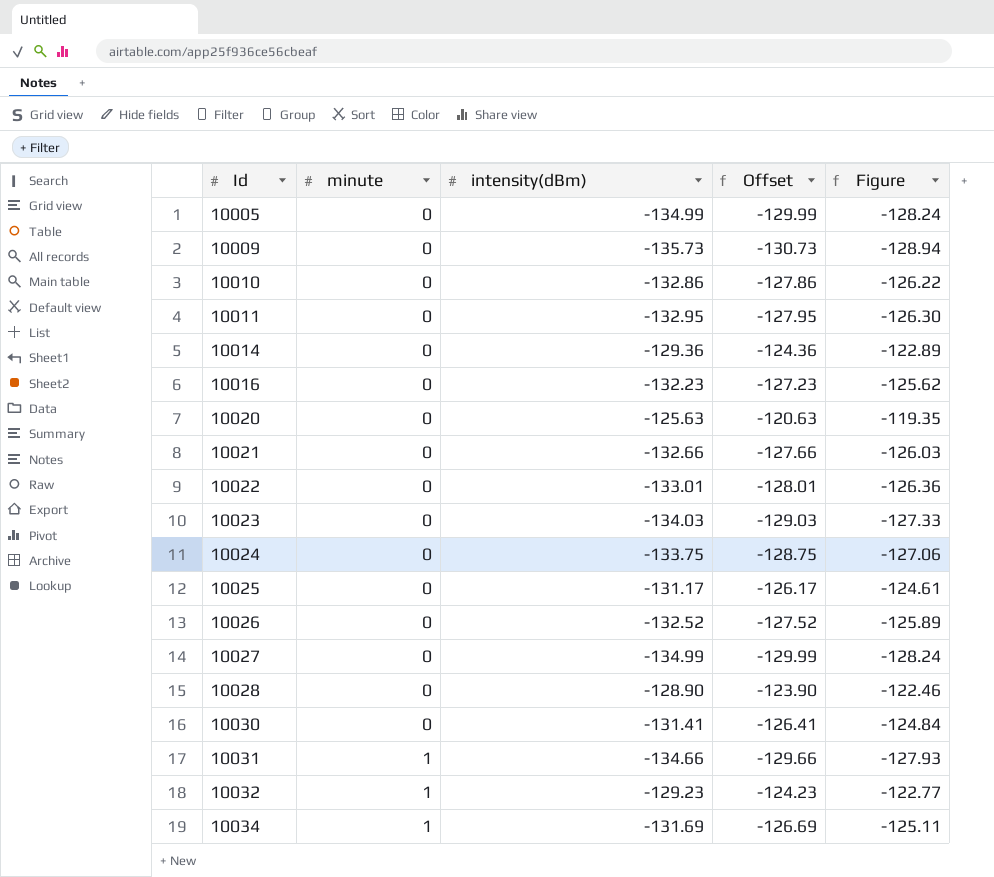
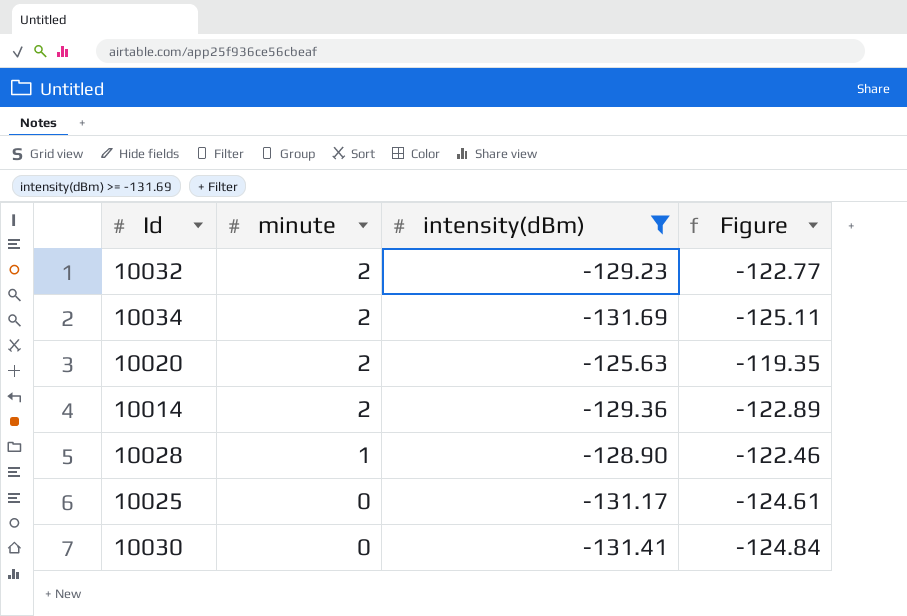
filter: none -> intensity(dBm) >= -131.69
row order: Id ascending -> minute descending
column Offset | formula: [intensity(dBm)] + 5 -> none
10032 | minute: 1 -> 2
10034 | minute: 1 -> 2
10020 | minute: 0 -> 2
10014 | minute: 0 -> 2
10028 | minute: 0 -> 1

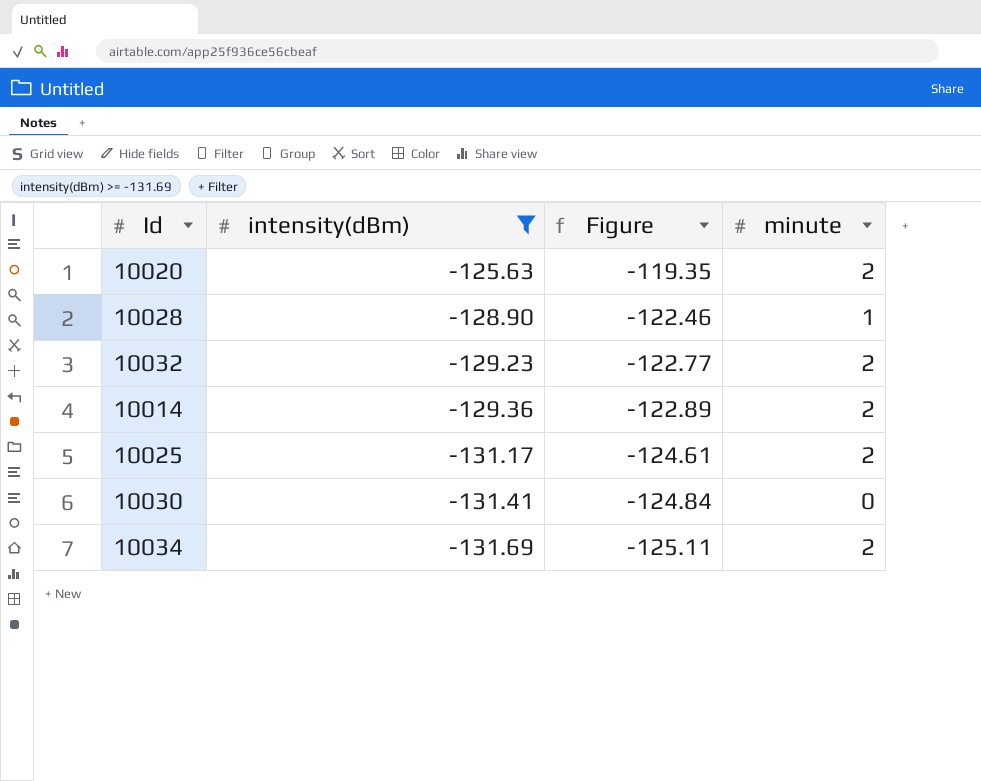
row order: minute descending -> intensity(dBm) descending
column minute | position: 2 -> 4
10025 | minute: 0 -> 2

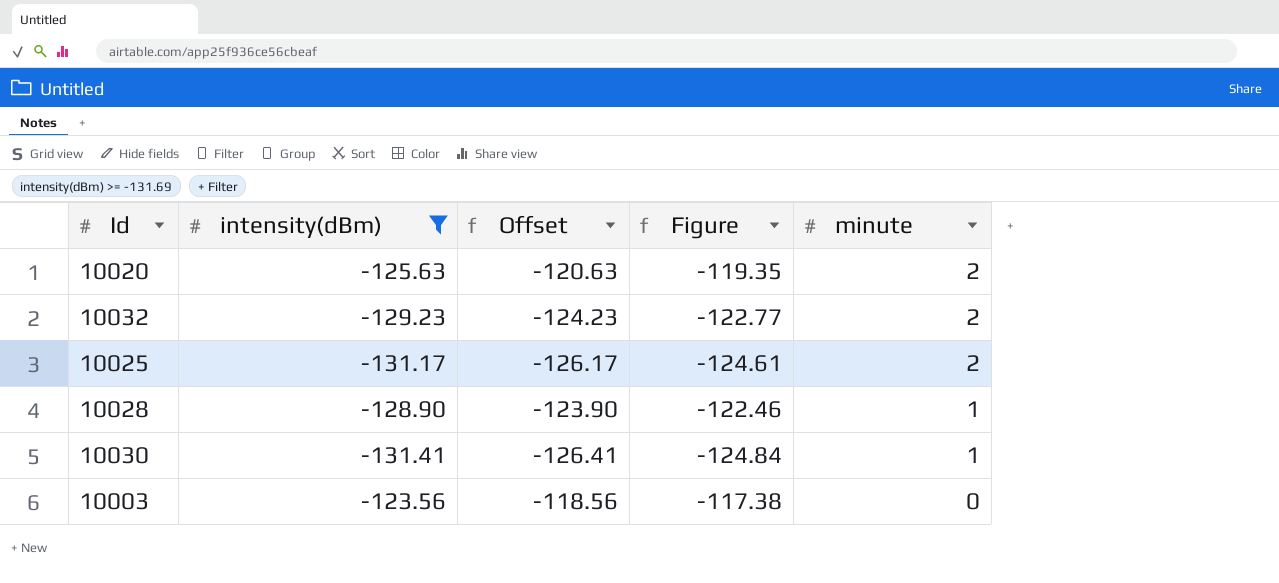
row order: intensity(dBm) descending -> minute descending
column Offset | formula: none -> [intensity(dBm)] + 5
row 10014: -129.36 | -122.89 | 2 -> none
row 10034: -131.69 | -125.11 | 2 -> none
10030 | minute: 0 -> 1
row 10003: none -> -123.56 | -118.56 | -117.38 | 0

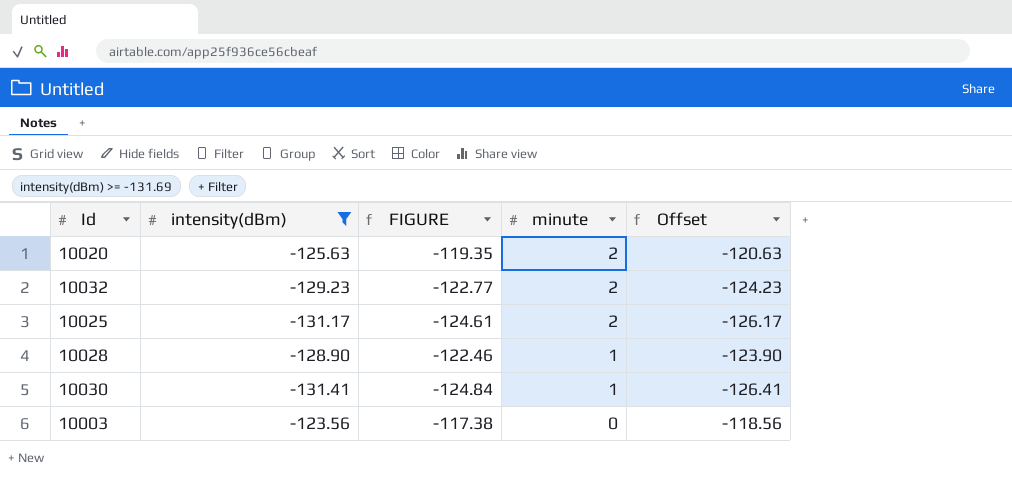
column name: Figure -> FIGURE
column Offset | position: 3 -> 5

